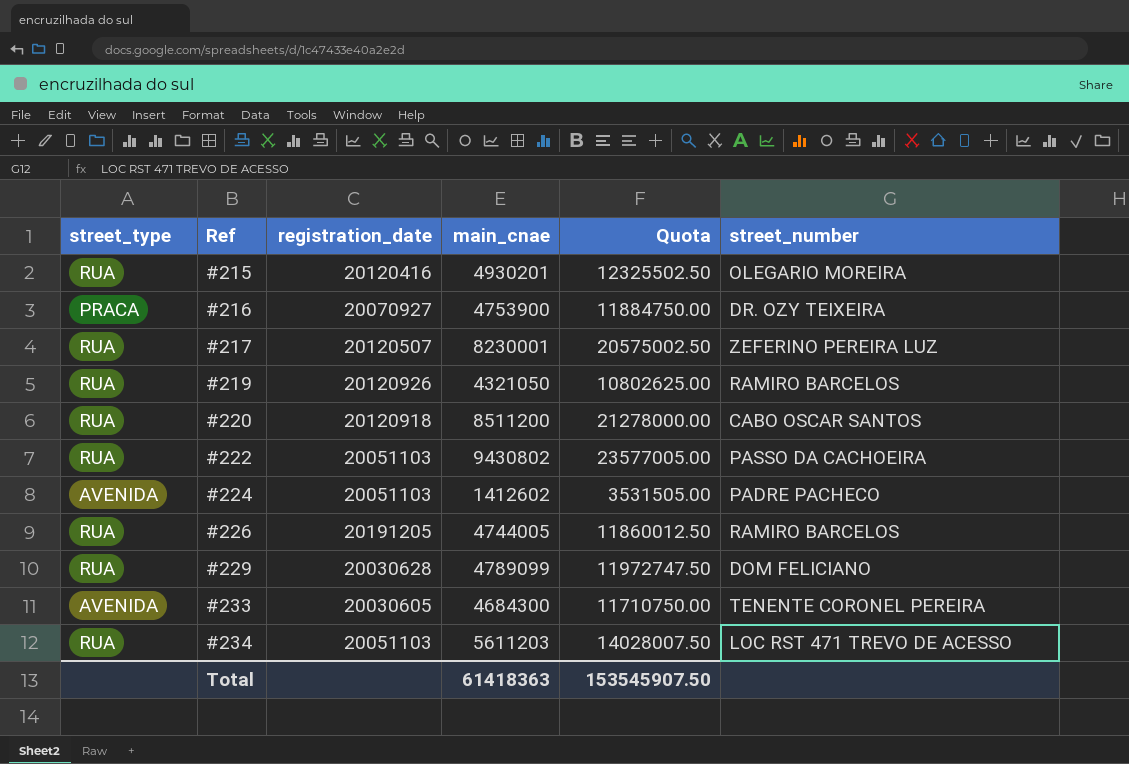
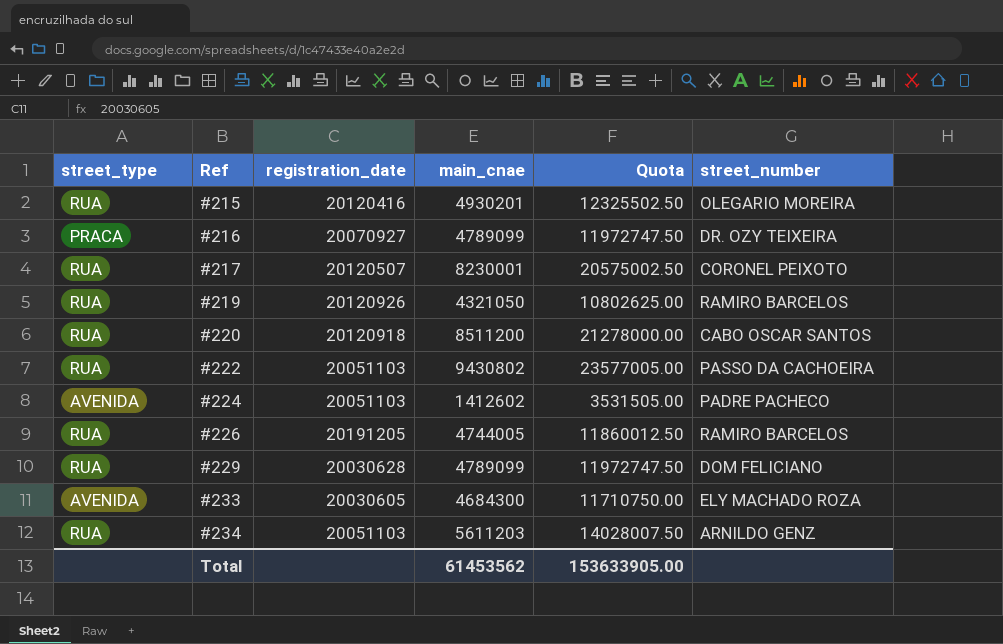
#216 | main_cnae: 4753900 -> 4789099
#216 | Quota: 11884750.00 -> 11972747.50
#217 | street_number: ZEFERINO PEREIRA LUZ -> CORONEL PEIXOTO
#233 | street_number: TENENTE CORONEL PEREIRA -> ELY MACHADO ROZA
#234 | street_number: LOC RST 471 TREVO DE ACESSO -> ARNILDO GENZ
Total | main_cnae: 61418363 -> 61453562
Total | Quota: 153545907.50 -> 153633905.00

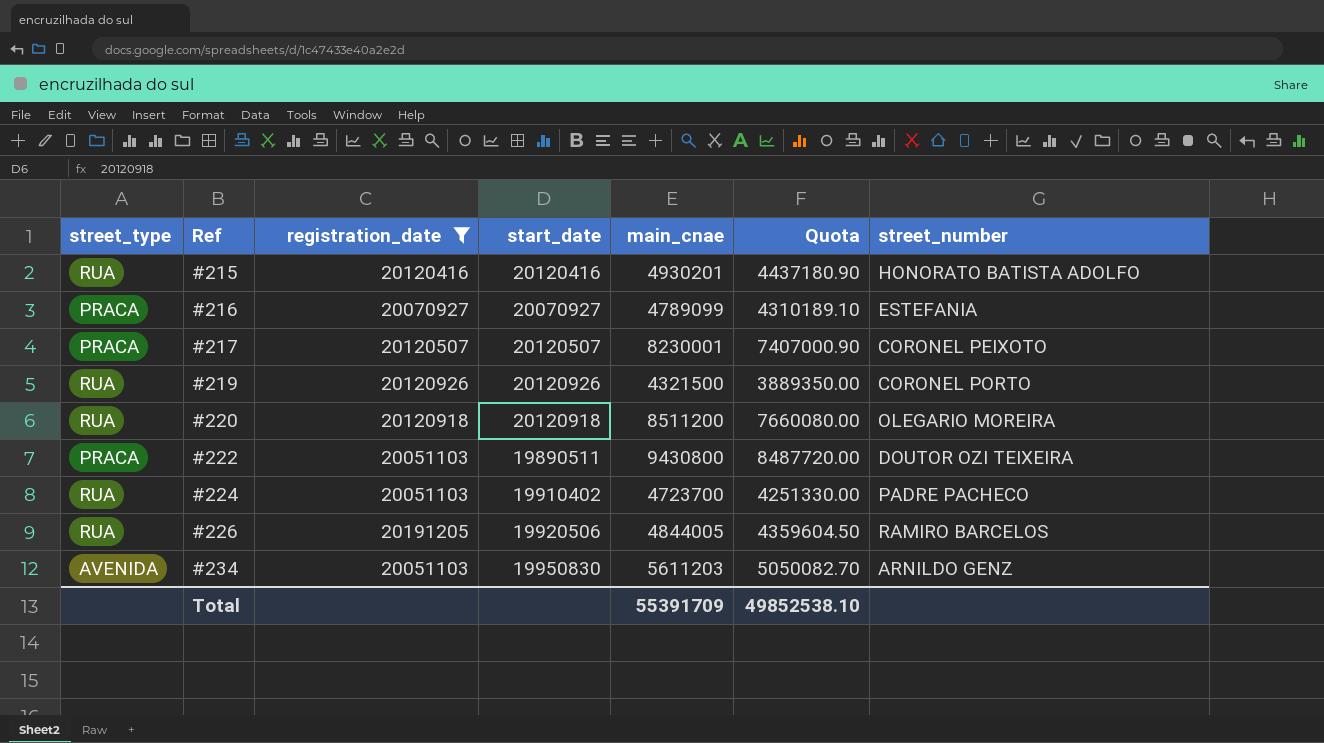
filter: none -> registration_date >= 20051103
column start_date | position: none -> 4
column Quota | formula: [main_cnae] * 2.5 -> [main_cnae] * 0.9
#215 | street_number: OLEGARIO MOREIRA -> HONORATO BATISTA ADOLFO
#216 | street_number: DR. OZY TEIXEIRA -> ESTEFANIA
#217 | street_type: RUA -> PRACA
#219 | main_cnae: 4321050 -> 4321500
#219 | street_number: RAMIRO BARCELOS -> CORONEL PORTO
#220 | street_number: CABO OSCAR SANTOS -> OLEGARIO MOREIRA
#222 | street_type: RUA -> PRACA
#222 | main_cnae: 9430802 -> 9430800
#222 | street_number: PASSO DA CACHOEIRA -> DOUTOR OZI TEIXEIRA
#224 | street_type: AVENIDA -> RUA
#224 | main_cnae: 1412602 -> 4723700
#226 | main_cnae: 4744005 -> 4844005
#234 | street_type: RUA -> AVENIDA
Total | main_cnae: 61453562 -> 55391709
Total | Quota: 153633905.00 -> 49852538.10

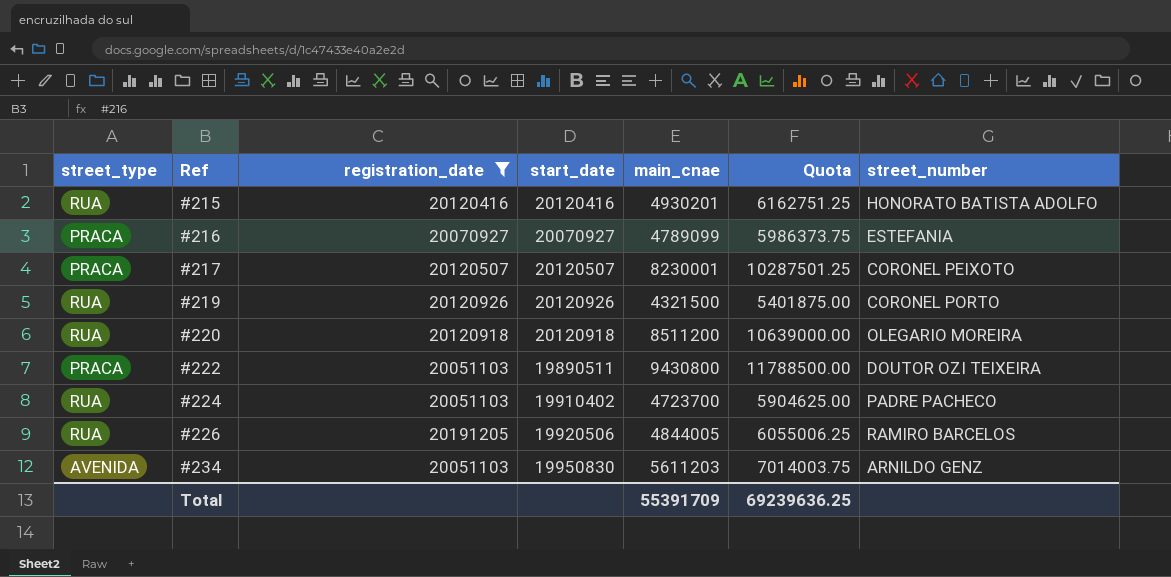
column Quota | formula: [main_cnae] * 0.9 -> [main_cnae] * 1.25
Total | Quota: 49852538.10 -> 69239636.25

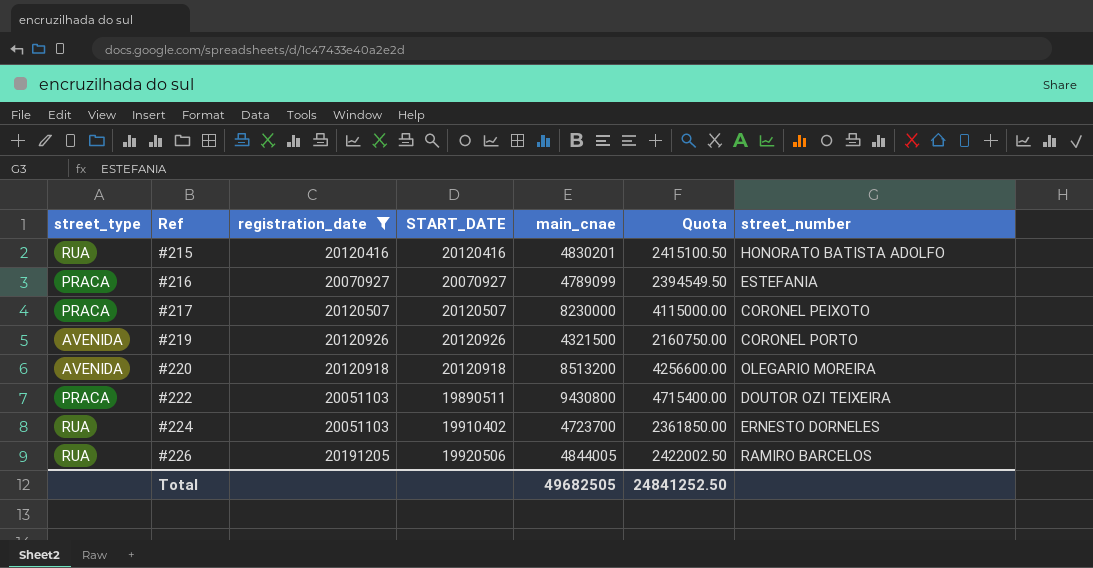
column name: start_date -> START_DATE
column Quota | formula: [main_cnae] * 1.25 -> [main_cnae] * 0.5
row #234: AVENIDA | 20051103 | 19950830 | 5611203 | 7014003.75 | ARNILDO GENZ -> none
#215 | main_cnae: 4930201 -> 4830201
#217 | main_cnae: 8230001 -> 8230000
#219 | street_type: RUA -> AVENIDA
#220 | street_type: RUA -> AVENIDA
#220 | main_cnae: 8511200 -> 8513200
#224 | street_number: PADRE PACHECO -> ERNESTO DORNELES
Total | main_cnae: 55391709 -> 49682505
Total | Quota: 69239636.25 -> 24841252.50

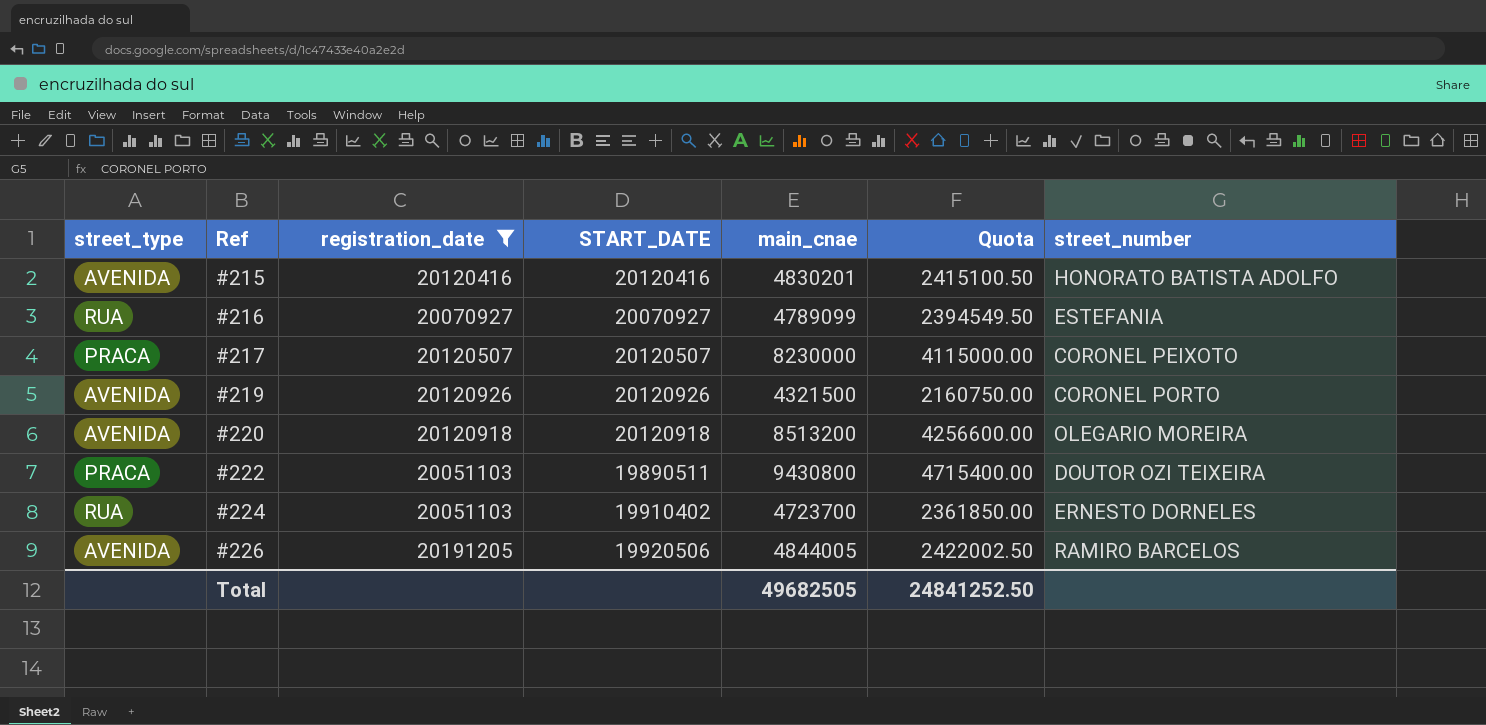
#215 | street_type: RUA -> AVENIDA
#216 | street_type: PRACA -> RUA
#226 | street_type: RUA -> AVENIDA

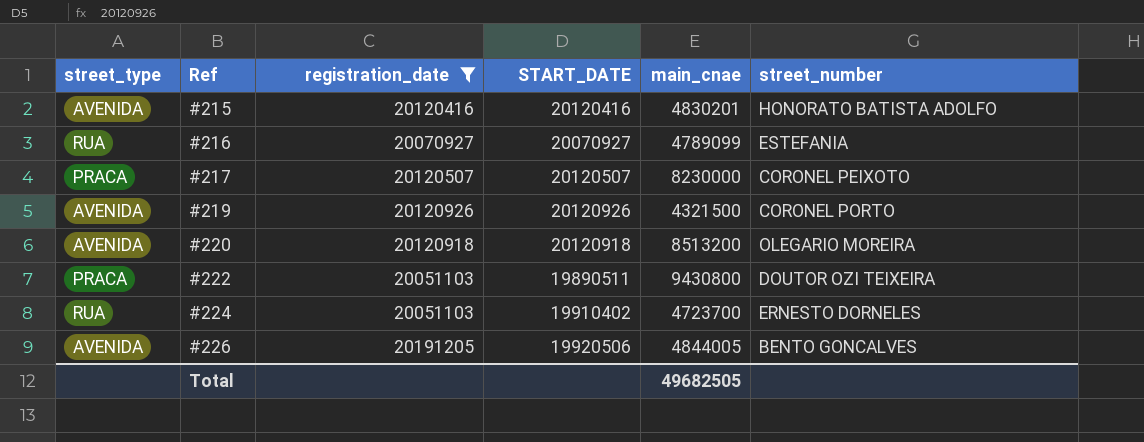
column Quota | formula: [main_cnae] * 0.5 -> none
#226 | street_number: RAMIRO BARCELOS -> BENTO GONCALVES

